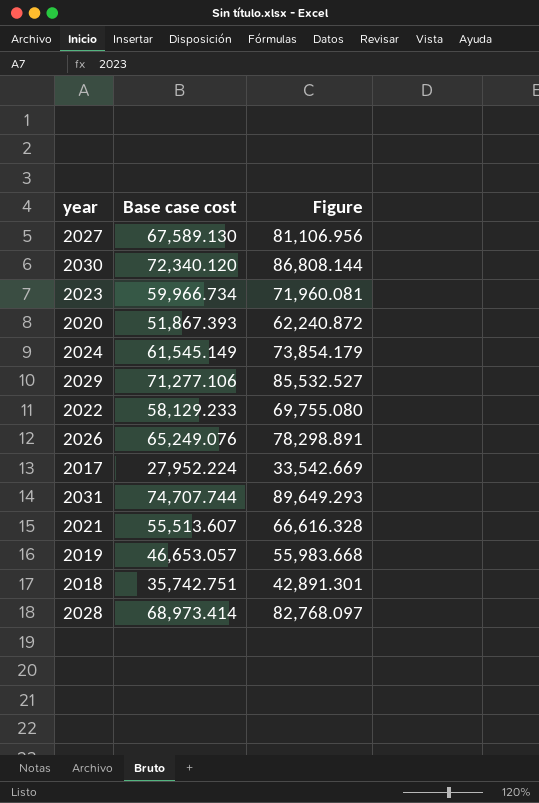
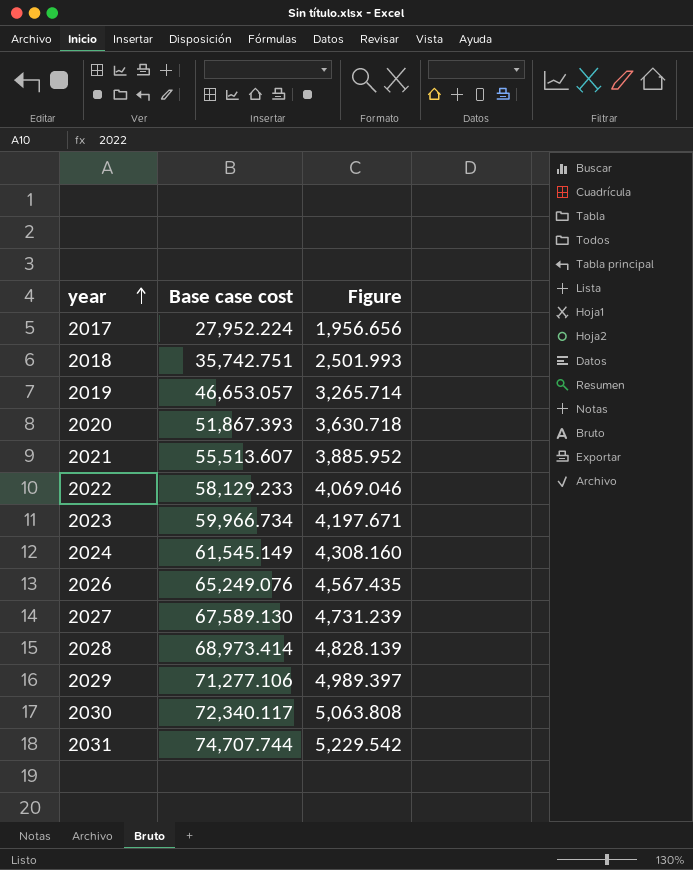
row order: none -> year ascending
column Figure | formula: [Base case cost] * 1.2 -> [Base case cost] * 0.07
2030 | Base case cost: 72,340.120 -> 72,340.117

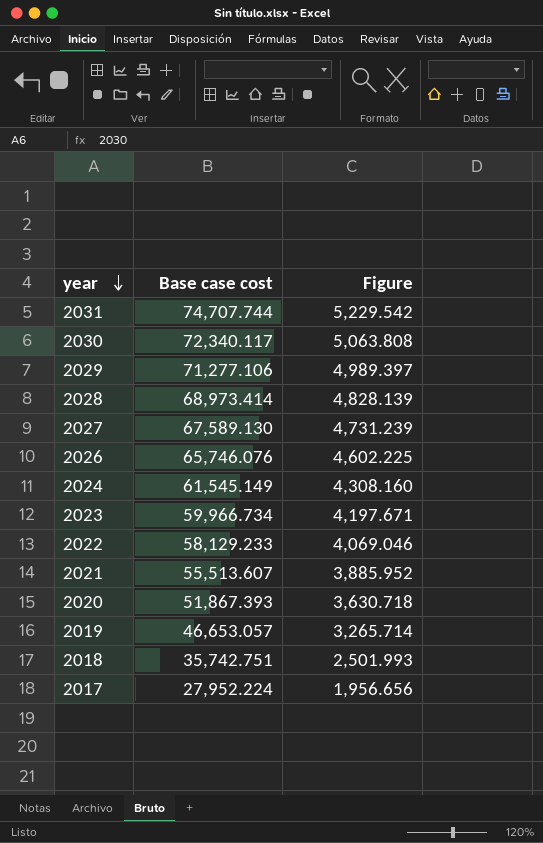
row order: year ascending -> year descending
2026 | Base case cost: 65,249.076 -> 65,746.076
2026 | Figure: 4,567.435 -> 4,602.225

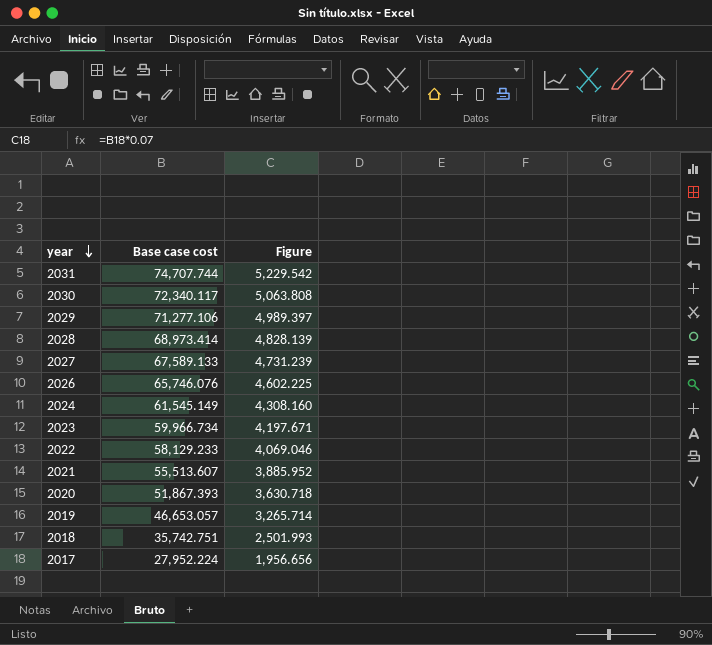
2027 | Base case cost: 67,589.130 -> 67,589.133

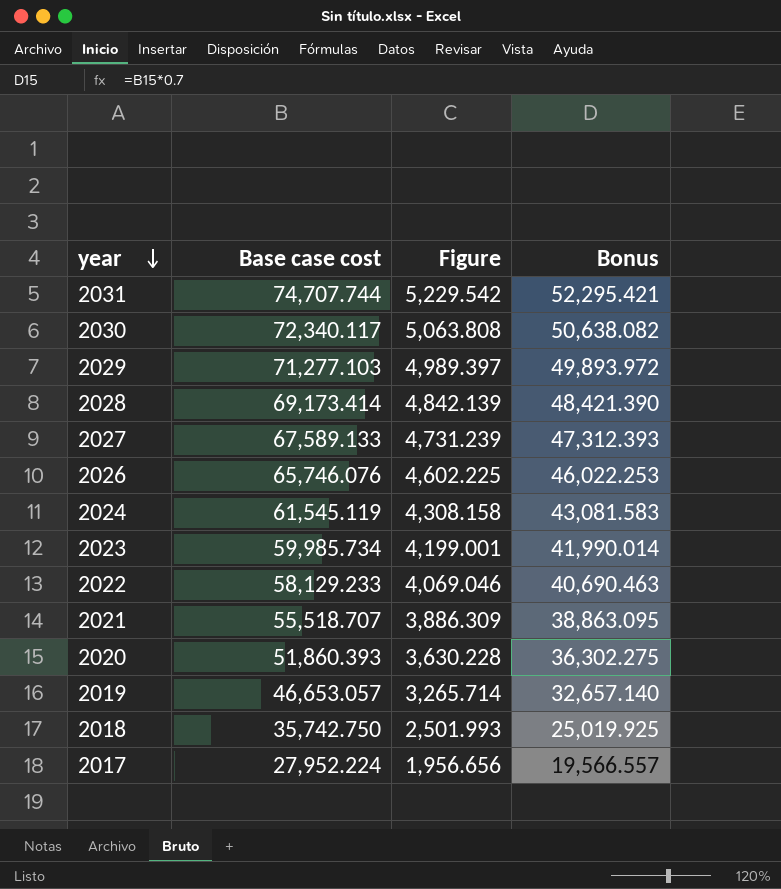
column Bonus | formula: none -> [Base case cost] * 0.7
2029 | Base case cost: 71,277.106 -> 71,277.103
2028 | Base case cost: 68,973.414 -> 69,173.414
2028 | Figure: 4,828.139 -> 4,842.139
2024 | Base case cost: 61,545.149 -> 61,545.119
2024 | Figure: 4,308.160 -> 4,308.158
2023 | Base case cost: 59,966.734 -> 59,985.734
2023 | Figure: 4,197.671 -> 4,199.001
2021 | Base case cost: 55,513.607 -> 55,518.707
2021 | Figure: 3,885.952 -> 3,886.309
2020 | Base case cost: 51,867.393 -> 51,860.393
2020 | Figure: 3,630.718 -> 3,630.228
2018 | Base case cost: 35,742.751 -> 35,742.750

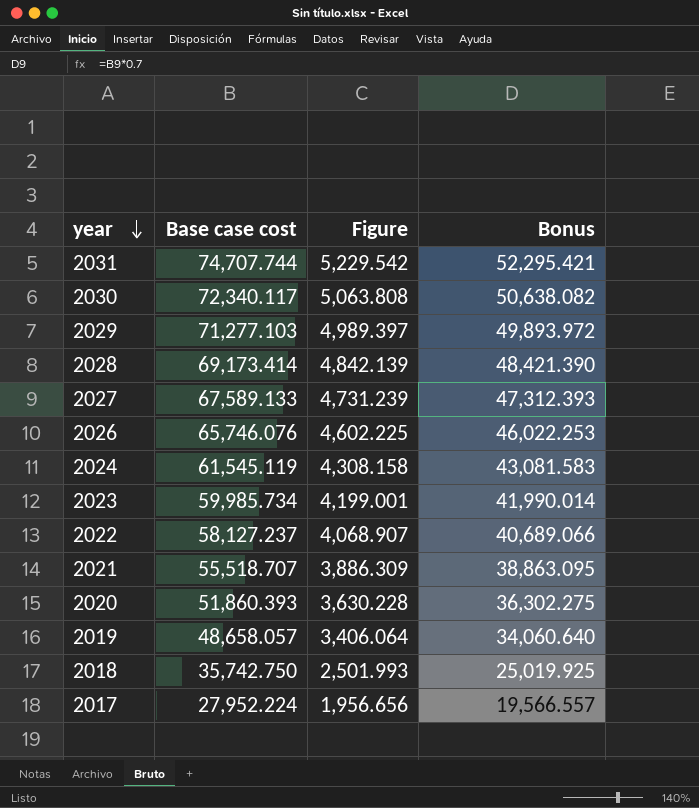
2022 | Base case cost: 58,129.233 -> 58,127.237
2022 | Figure: 4,069.046 -> 4,068.907
2022 | Bonus: 40,690.463 -> 40,689.066
2019 | Base case cost: 46,653.057 -> 48,658.057
2019 | Figure: 3,265.714 -> 3,406.064
2019 | Bonus: 32,657.140 -> 34,060.640

